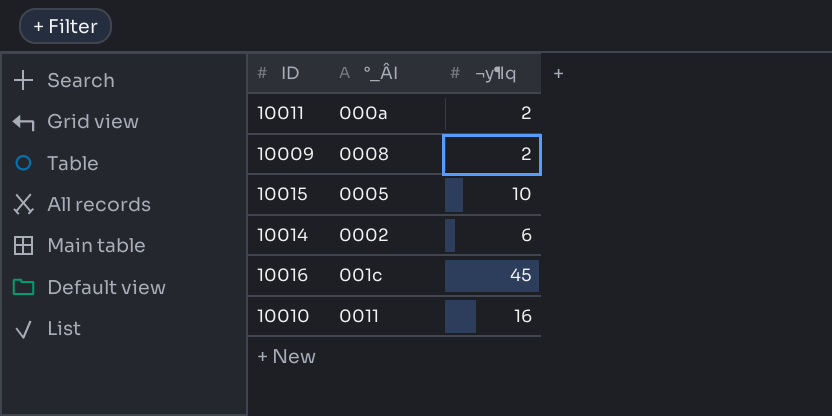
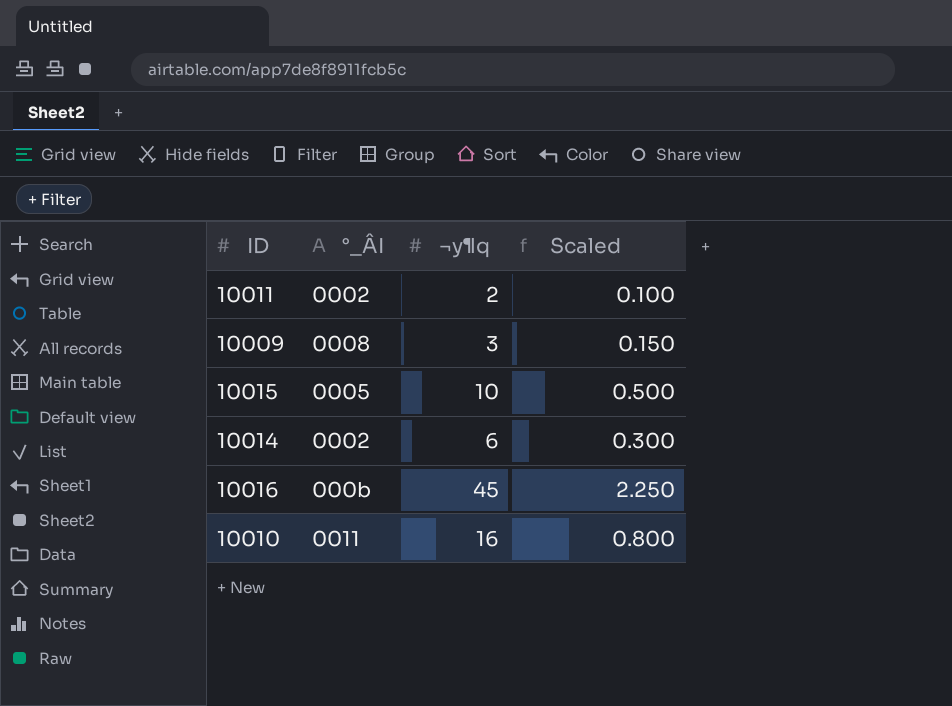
column Scaled | formula: none -> [¬y¶q] * 0.05
10011 | °_ÂI: 000a -> 0002
10009 | ¬y¶q: 2 -> 3
10016 | °_ÂI: 001c -> 000b

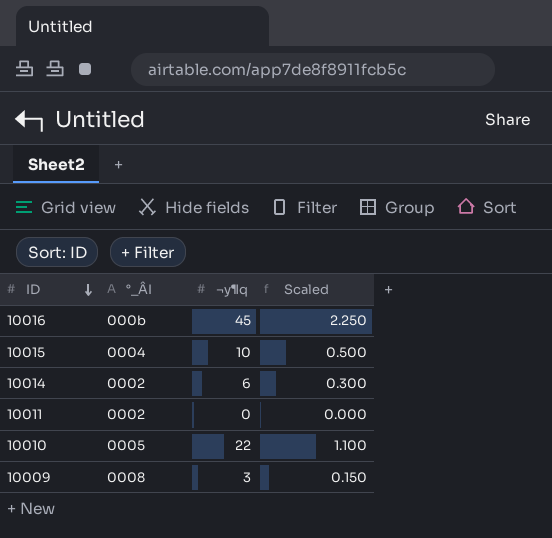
row order: none -> ID descending
10015 | °_ÂI: 0005 -> 0004
10011 | ¬y¶q: 2 -> 0
10011 | Scaled: 0.100 -> 0.000
10010 | °_ÂI: 0011 -> 0005
10010 | ¬y¶q: 16 -> 22
10010 | Scaled: 0.800 -> 1.100

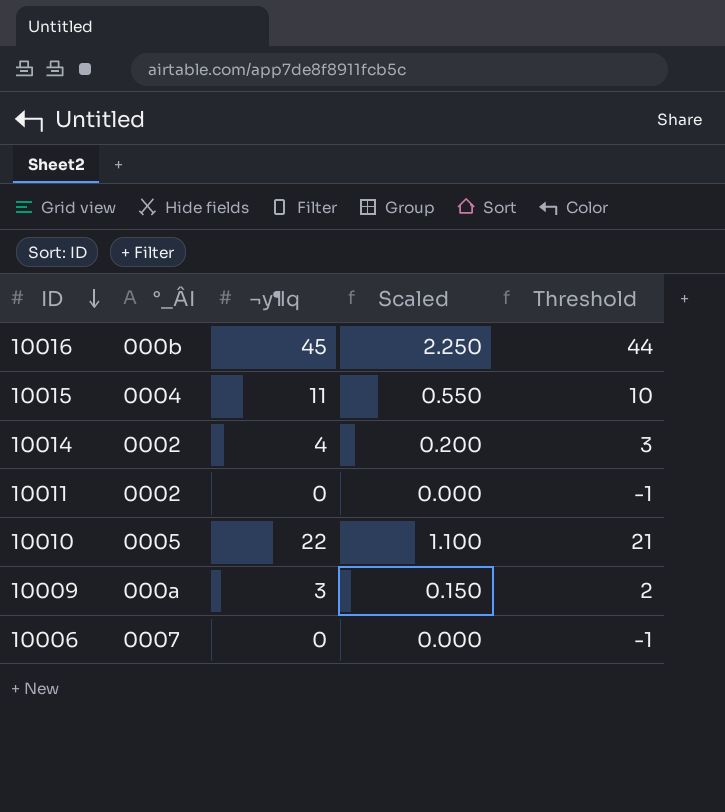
column Threshold | formula: none -> [¬y¶q] - 1
10015 | ¬y¶q: 10 -> 11
10015 | Scaled: 0.500 -> 0.550
10014 | ¬y¶q: 6 -> 4
10014 | Scaled: 0.300 -> 0.200
10009 | °_ÂI: 0008 -> 000a
row 10006: none -> 0007 | 0 | 0.000 | -1

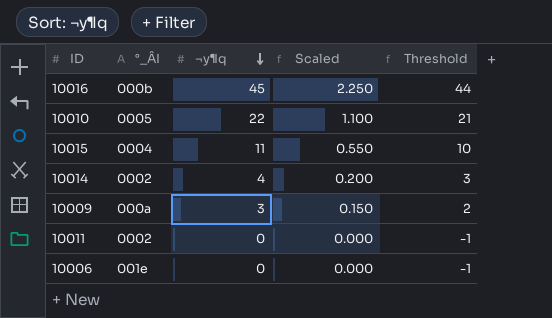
row order: ID descending -> ¬y¶q descending
10006 | °_ÂI: 0007 -> 001e

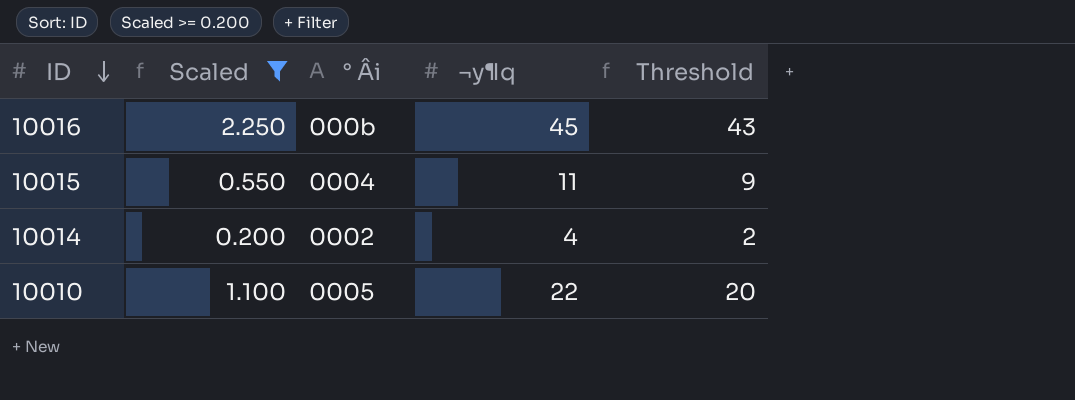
filter: none -> Scaled >= 0.200
row order: ¬y¶q descending -> ID descending
column Scaled | position: 4 -> 2
column name: °_ÂI -> ° Âi
column Threshold | formula: [¬y¶q] - 1 -> [¬y¶q] - 2

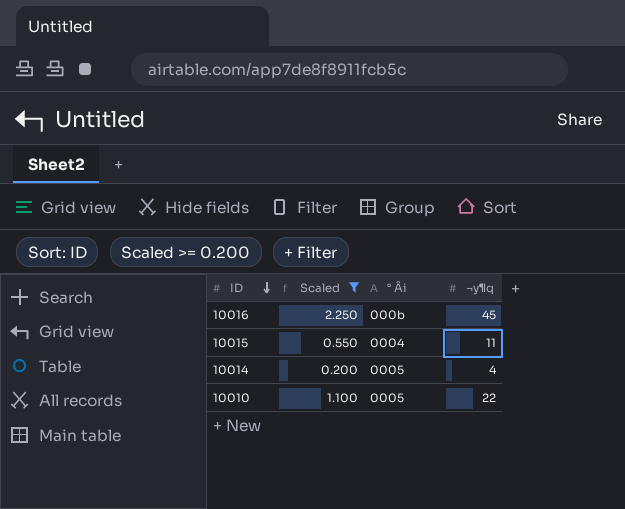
column Threshold | formula: [¬y¶q] - 2 -> none
10014 | ° Âi: 0002 -> 0005

